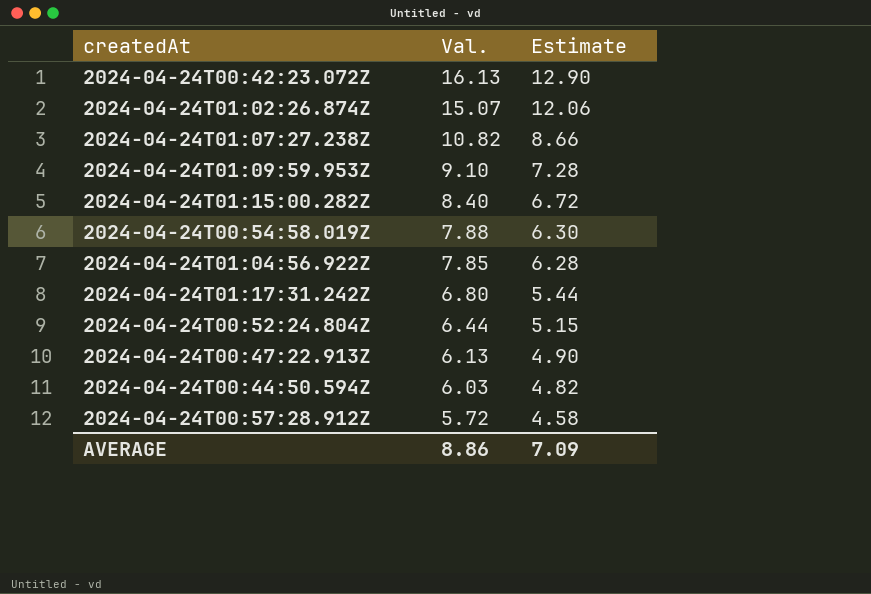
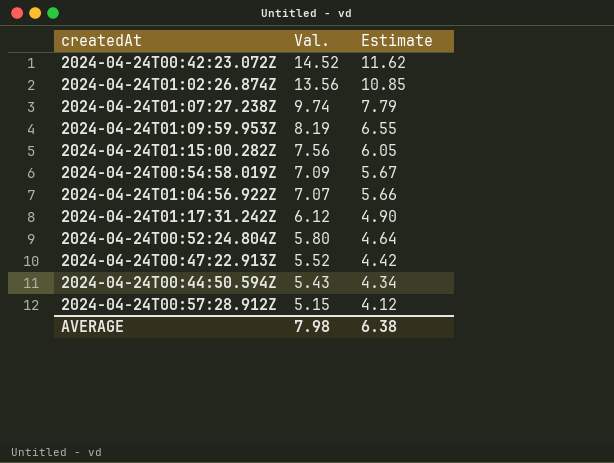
2024-04-24T00:42:23.072Z | Val.: 16.13 -> 14.52
2024-04-24T00:42:23.072Z | Estimate: 12.90 -> 11.62
2024-04-24T01:02:26.874Z | Val.: 15.07 -> 13.56
2024-04-24T01:02:26.874Z | Estimate: 12.06 -> 10.85
2024-04-24T01:07:27.238Z | Val.: 10.82 -> 9.74
2024-04-24T01:07:27.238Z | Estimate: 8.66 -> 7.79
2024-04-24T01:09:59.953Z | Val.: 9.10 -> 8.19
2024-04-24T01:09:59.953Z | Estimate: 7.28 -> 6.55
2024-04-24T01:15:00.282Z | Val.: 8.40 -> 7.56
2024-04-24T01:15:00.282Z | Estimate: 6.72 -> 6.05
2024-04-24T00:54:58.019Z | Val.: 7.88 -> 7.09
2024-04-24T00:54:58.019Z | Estimate: 6.30 -> 5.67
2024-04-24T01:04:56.922Z | Val.: 7.85 -> 7.07
2024-04-24T01:04:56.922Z | Estimate: 6.28 -> 5.66
2024-04-24T01:17:31.242Z | Val.: 6.80 -> 6.12
2024-04-24T01:17:31.242Z | Estimate: 5.44 -> 4.90
2024-04-24T00:52:24.804Z | Val.: 6.44 -> 5.80
2024-04-24T00:52:24.804Z | Estimate: 5.15 -> 4.64
2024-04-24T00:47:22.913Z | Val.: 6.13 -> 5.52
2024-04-24T00:47:22.913Z | Estimate: 4.90 -> 4.42
2024-04-24T00:44:50.594Z | Val.: 6.03 -> 5.43
2024-04-24T00:44:50.594Z | Estimate: 4.82 -> 4.34
2024-04-24T00:57:28.912Z | Val.: 5.72 -> 5.15
2024-04-24T00:57:28.912Z | Estimate: 4.58 -> 4.12
AVERAGE | Val.: 8.86 -> 7.98
AVERAGE | Estimate: 7.09 -> 6.38

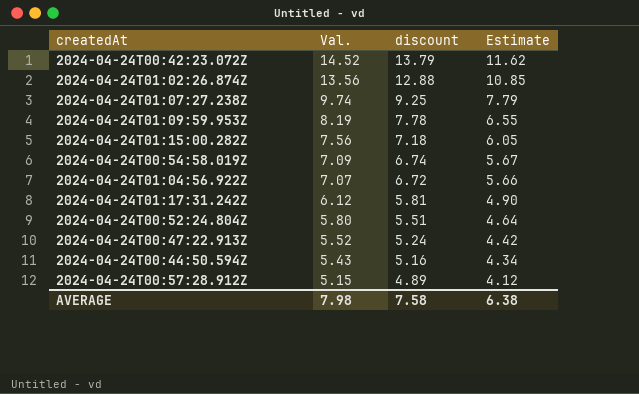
column discount | formula: none -> [Val.] * 0.95

